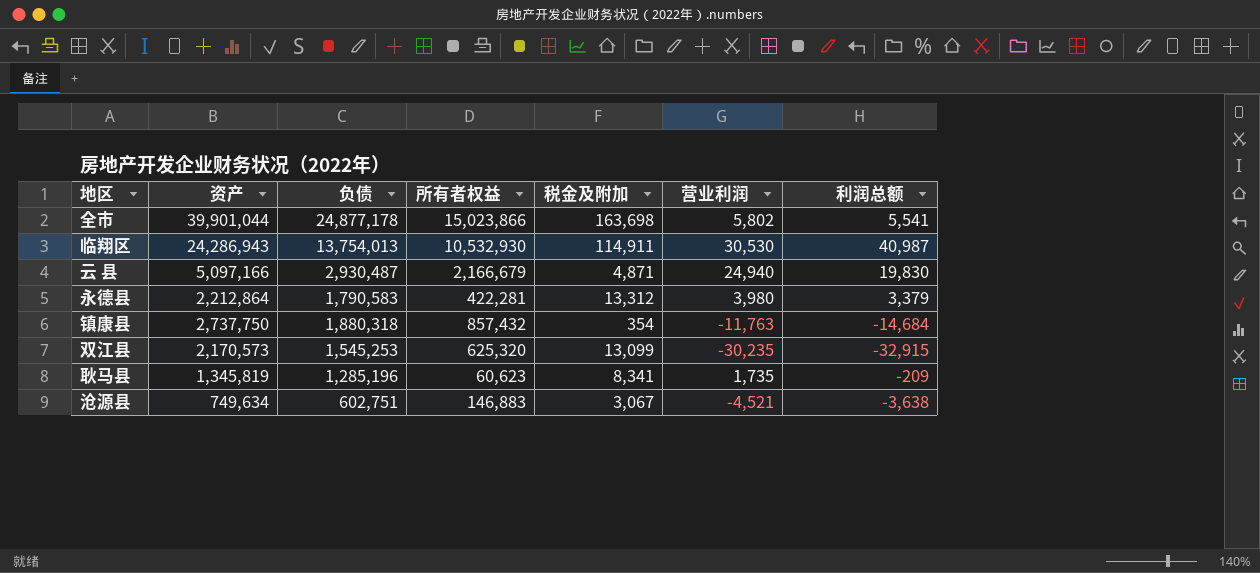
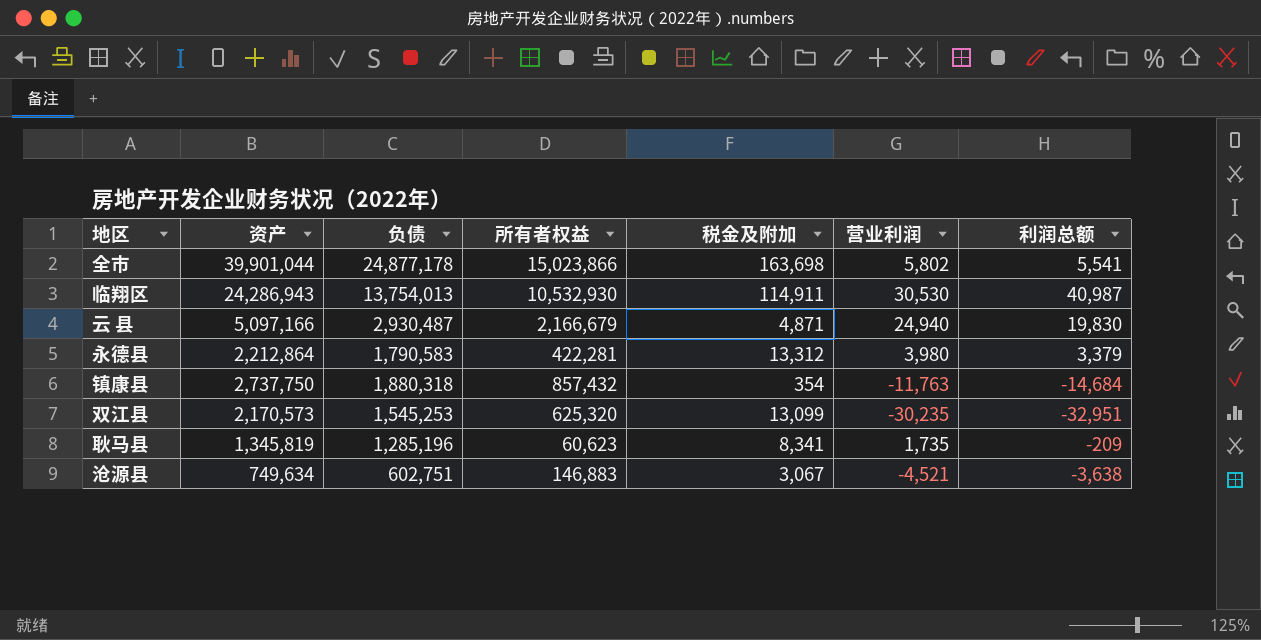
双江县 | 利润总额: -32,915 -> -32,951

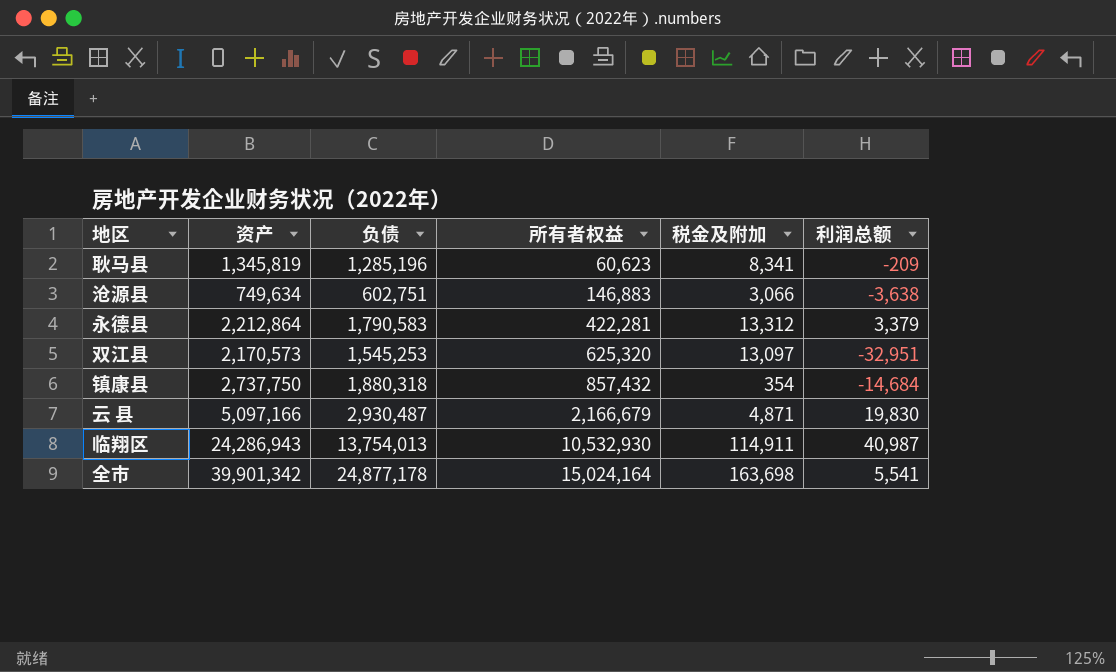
row order: none -> 所有者权益 ascending
column 营业利润 | position: 6 -> none
沧源县 | 税金及附加: 3,067 -> 3,066
双江县 | 税金及附加: 13,099 -> 13,097
全市 | 资产: 39,901,044 -> 39,901,342
全市 | 所有者权益: 15,023,866 -> 15,024,164

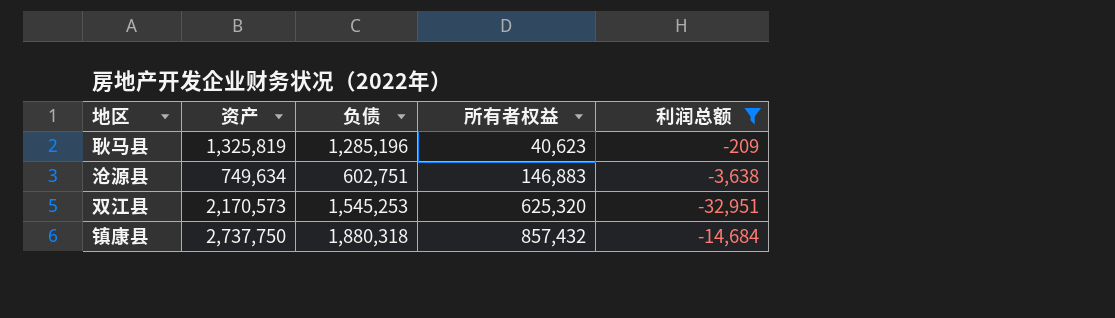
filter: none -> 利润总额 <= -209
column 税金及附加 | position: 5 -> none
耿马县 | 资产: 1,345,819 -> 1,325,819
耿马县 | 所有者权益: 60,623 -> 40,623

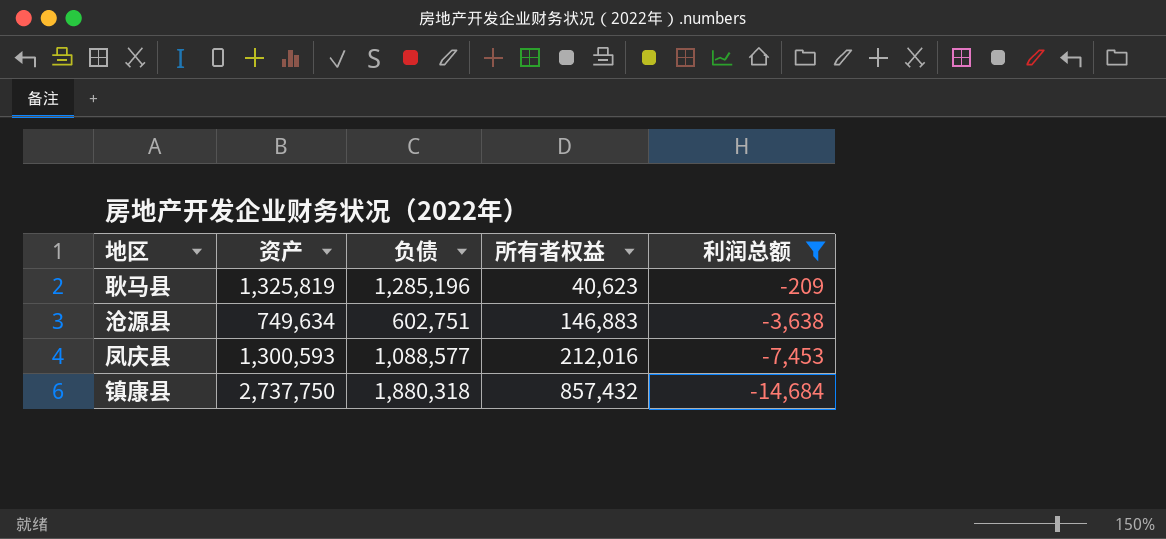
row 双江县: 2,170,573 | 1,545,253 | 625,320 | -32,951 -> none
row 凤庆县: none -> 1,300,593 | 1,088,577 | 212,016 | -7,453

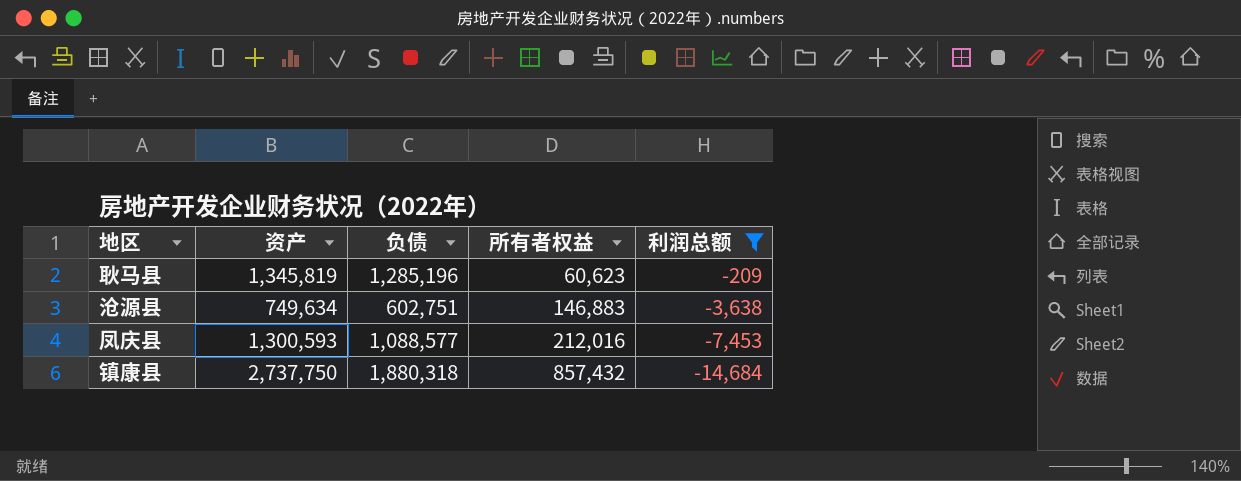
耿马县 | 资产: 1,325,819 -> 1,345,819
耿马县 | 所有者权益: 40,623 -> 60,623

